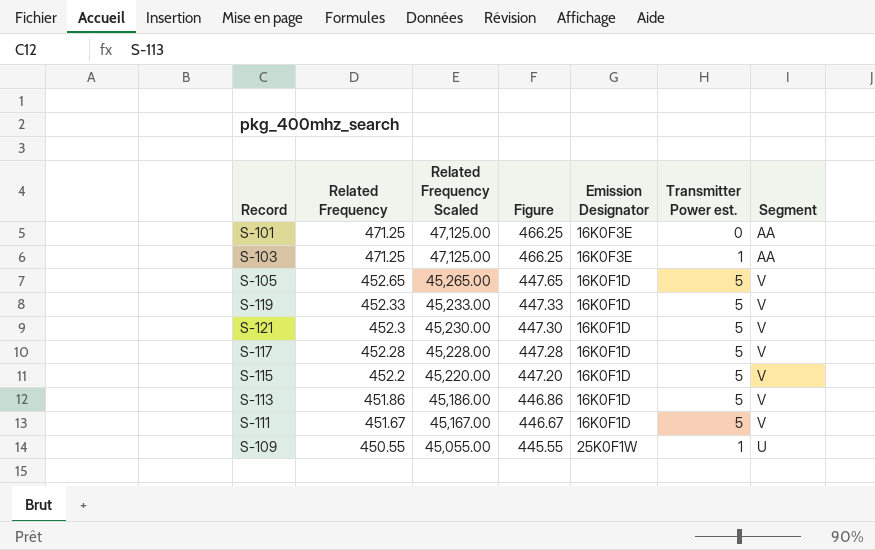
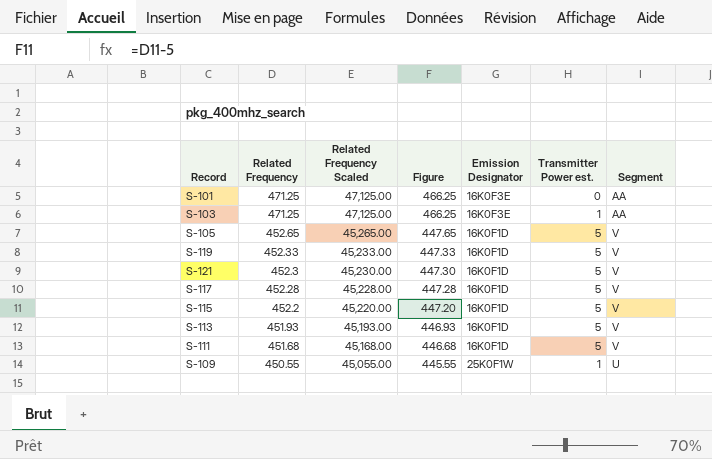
S-113 | Related Frequency: 451.86 -> 451.93
S-113 | Related Frequency Scaled: 45,186.00 -> 45,193.00
S-113 | Figure: 446.86 -> 446.93
S-111 | Related Frequency: 451.67 -> 451.68
S-111 | Related Frequency Scaled: 45,167.00 -> 45,168.00
S-111 | Figure: 446.67 -> 446.68

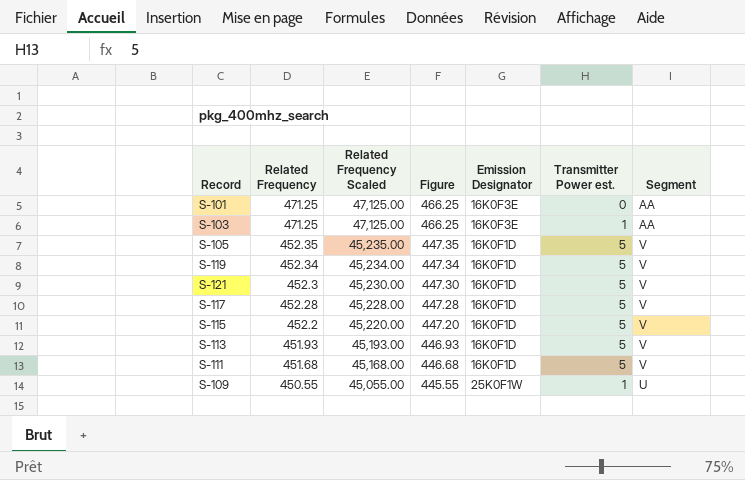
S-105 | Related Frequency: 452.65 -> 452.35
S-105 | Related Frequency Scaled: 45,265.00 -> 45,235.00
S-105 | Figure: 447.65 -> 447.35
S-119 | Related Frequency: 452.33 -> 452.34
S-119 | Related Frequency Scaled: 45,233.00 -> 45,234.00
S-119 | Figure: 447.33 -> 447.34

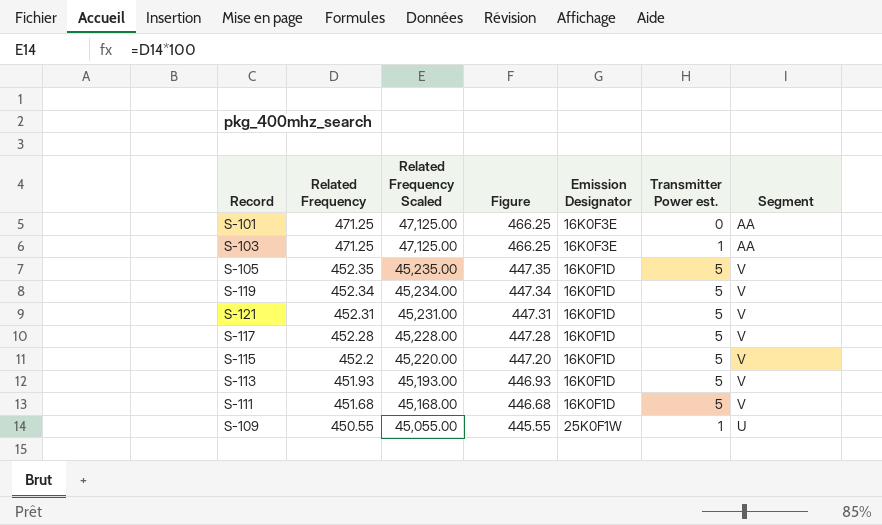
S-121 | Related Frequency: 452.3 -> 452.31
S-121 | Related Frequency Scaled: 45,230.00 -> 45,231.00
S-121 | Figure: 447.30 -> 447.31

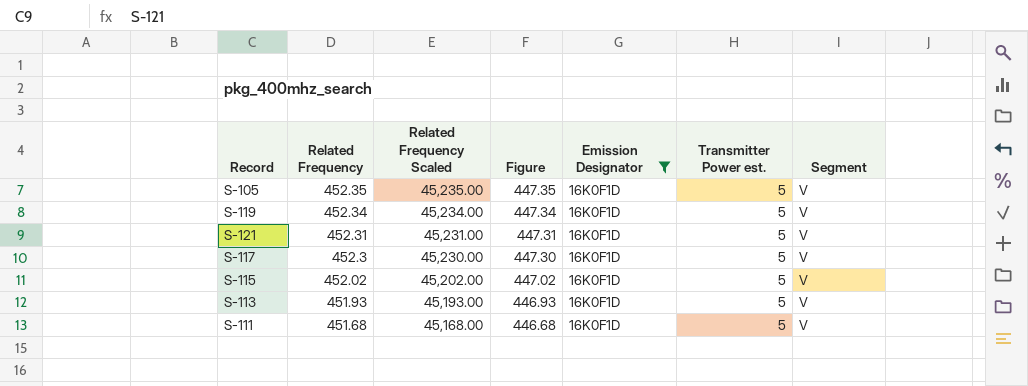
filter: none -> Emission Designator = 16K0F1D
S-117 | Related Frequency: 452.28 -> 452.3
S-117 | Related Frequency Scaled: 45,228.00 -> 45,230.00
S-117 | Figure: 447.28 -> 447.30
S-115 | Related Frequency: 452.2 -> 452.02
S-115 | Related Frequency Scaled: 45,220.00 -> 45,202.00
S-115 | Figure: 447.20 -> 447.02

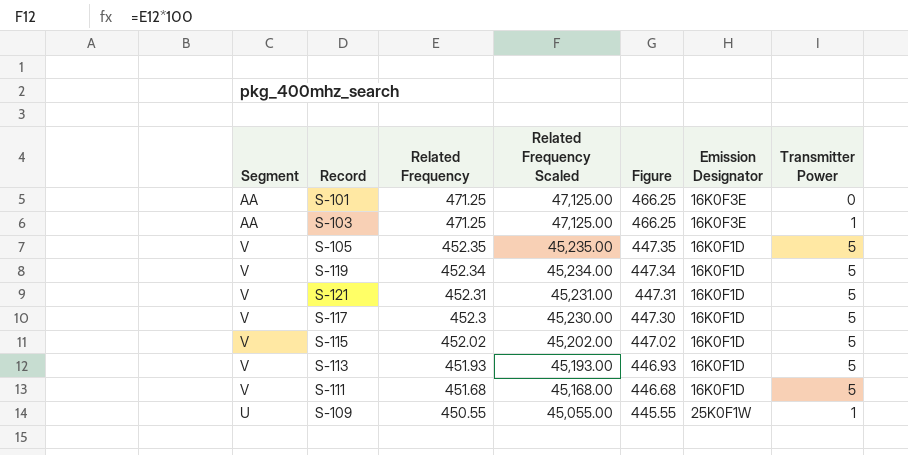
filter: Emission Designator = 16K0F1D -> none
column Segment | position: 7 -> 1
column name: Transmitter Power est. -> Transmitter Power

